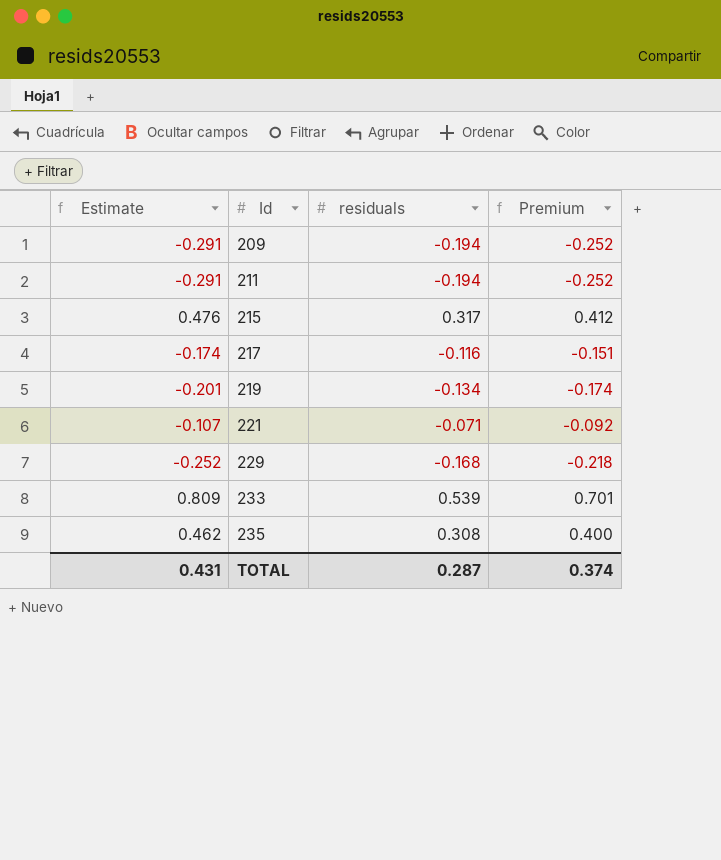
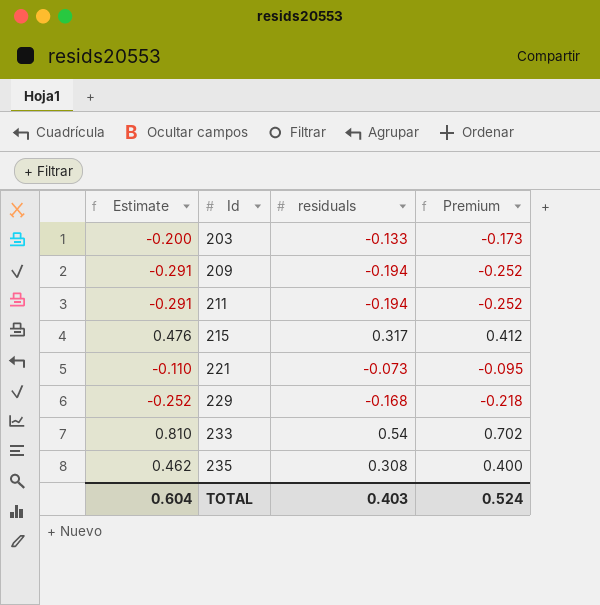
row 217: -0.174 | -0.116 | -0.151 -> none
row 219: -0.201 | -0.134 | -0.174 -> none
row 203: none -> -0.200 | -0.133 | -0.173
221 | Estimate: -0.107 -> -0.110
221 | residuals: -0.071 -> -0.073
221 | Premium: -0.092 -> -0.095
233 | Estimate: 0.809 -> 0.810
233 | residuals: 0.539 -> 0.54
233 | Premium: 0.701 -> 0.702
TOTAL | Estimate: 0.431 -> 0.604
TOTAL | residuals: 0.287 -> 0.403
TOTAL | Premium: 0.374 -> 0.524

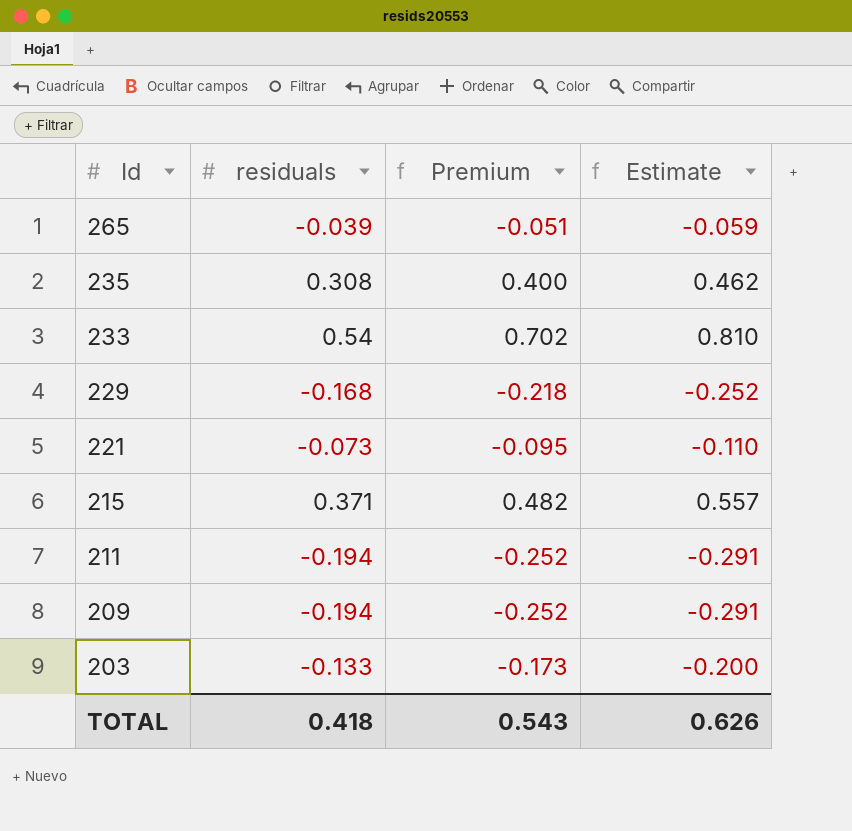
row order: Id ascending -> Id descending
column Estimate | position: 1 -> 4
row 265: none -> -0.039 | -0.051 | -0.059
215 | residuals: 0.317 -> 0.371
215 | Premium: 0.412 -> 0.482
215 | Estimate: 0.476 -> 0.557
TOTAL | residuals: 0.403 -> 0.418
TOTAL | Premium: 0.524 -> 0.543
TOTAL | Estimate: 0.604 -> 0.626

